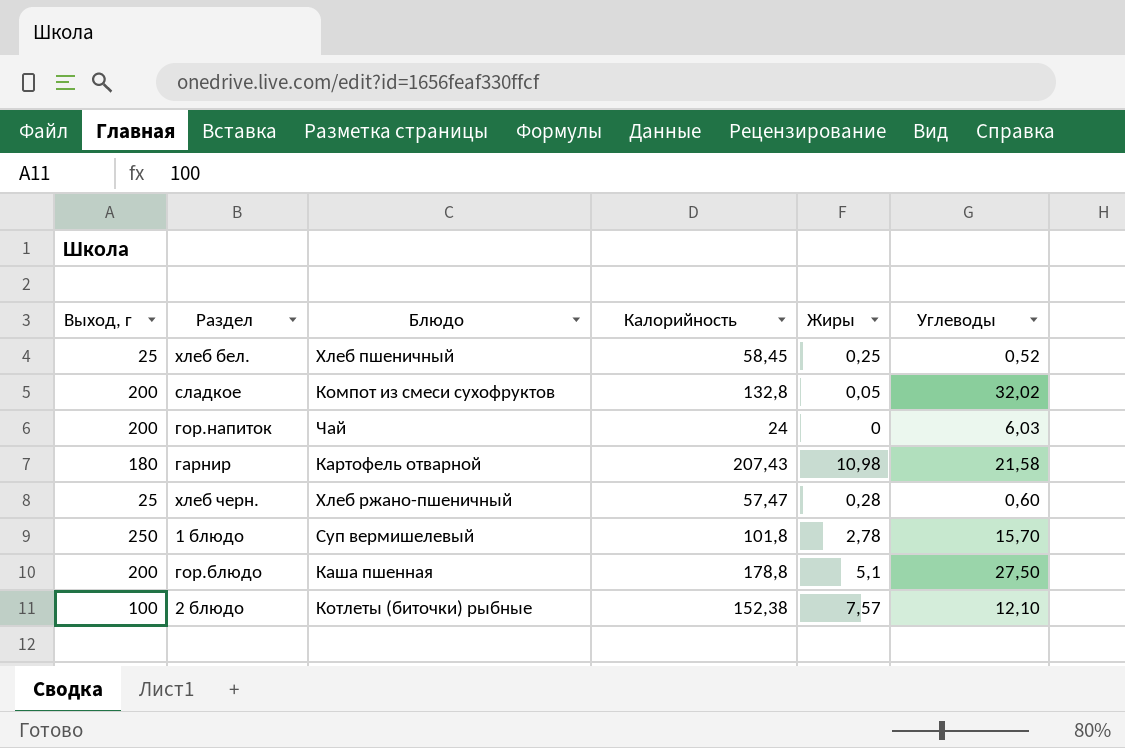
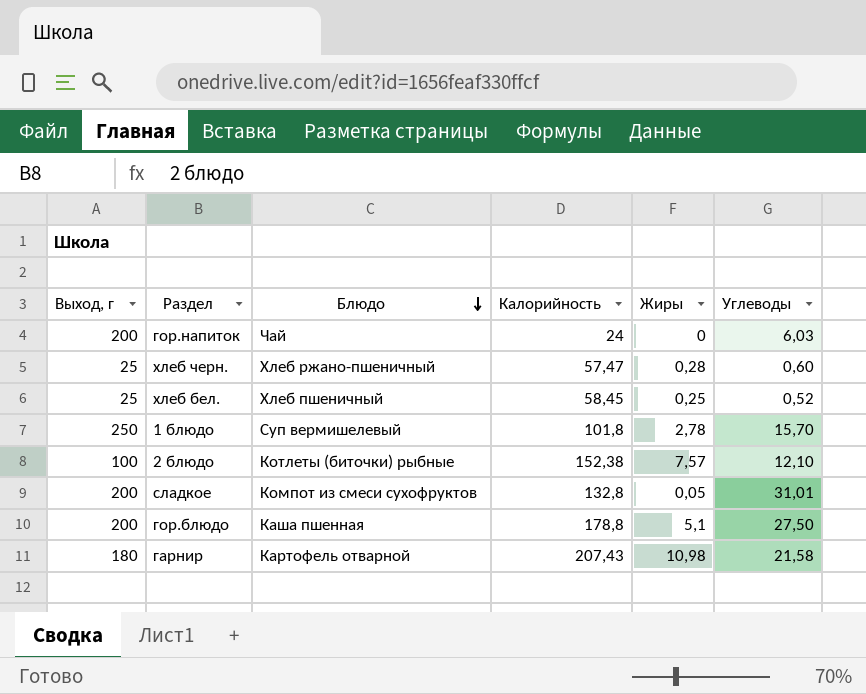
row order: none -> Блюдо descending
сладкое | Углеводы: 32,02 -> 31,01

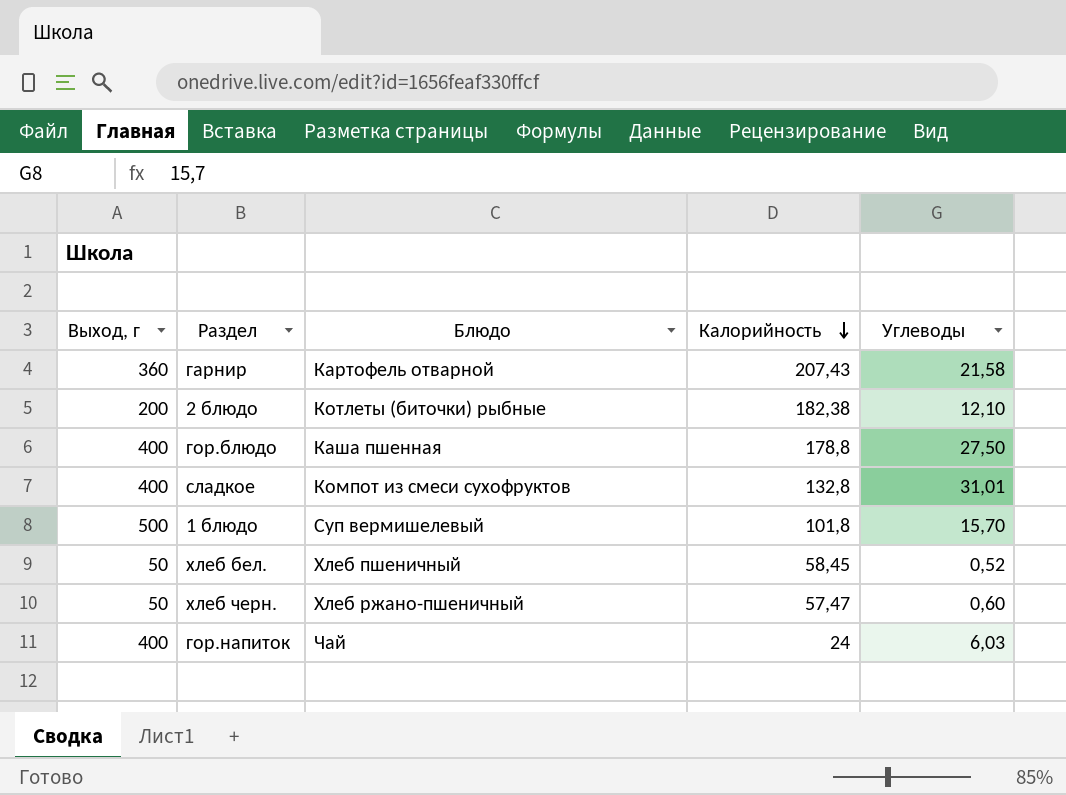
row order: Блюдо descending -> Калорийность descending
column Жиры | position: 5 -> none
гарнир | Выход, г: 180 -> 360
2 блюдо | Выход, г: 100 -> 200
2 блюдо | Калорийность: 152,38 -> 182,38
гор.блюдо | Выход, г: 200 -> 400
сладкое | Выход, г: 200 -> 400
1 блюдо | Выход, г: 250 -> 500
хлеб бел. | Выход, г: 25 -> 50
хлеб черн. | Выход, г: 25 -> 50
гор.напиток | Выход, г: 200 -> 400

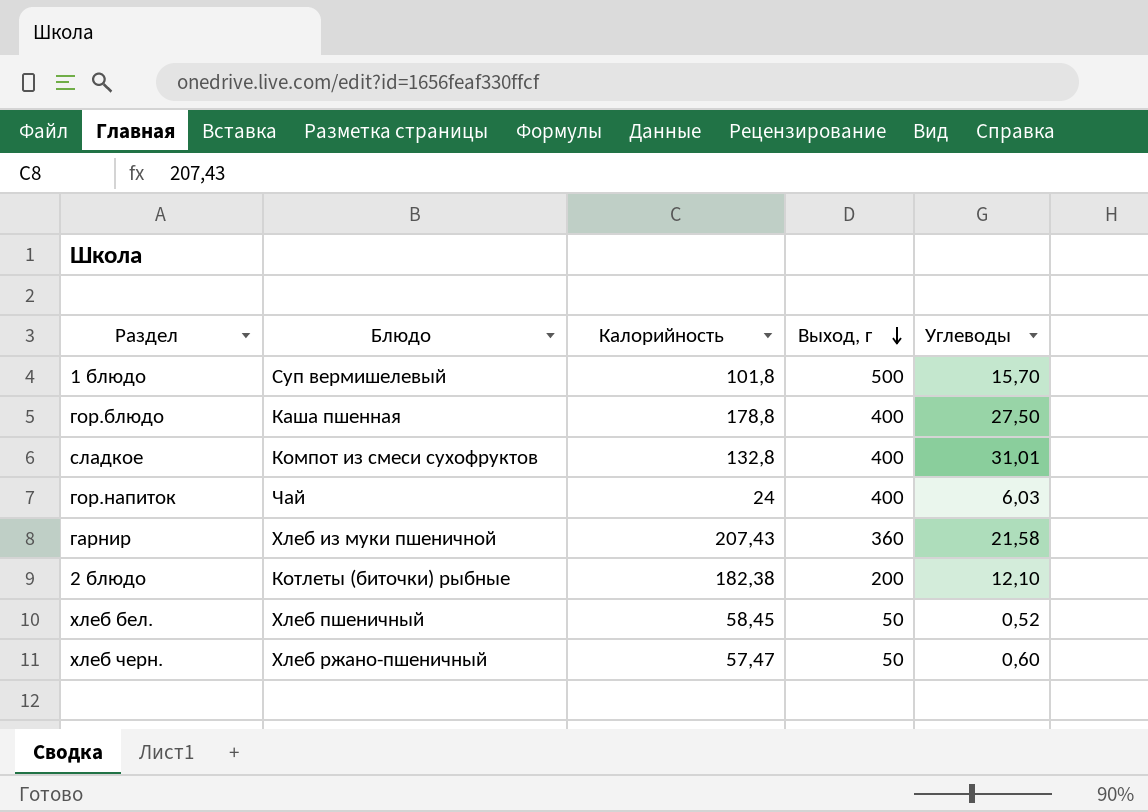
row order: Калорийность descending -> Выход, г descending
column Выход, г | position: 1 -> 4
гарнир | Блюдо: Картофель отварной -> Хлеб из муки пшеничной

